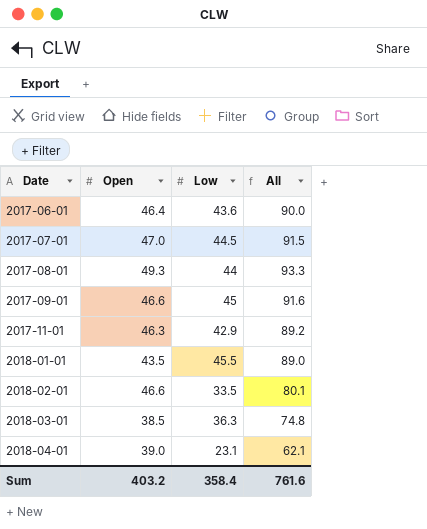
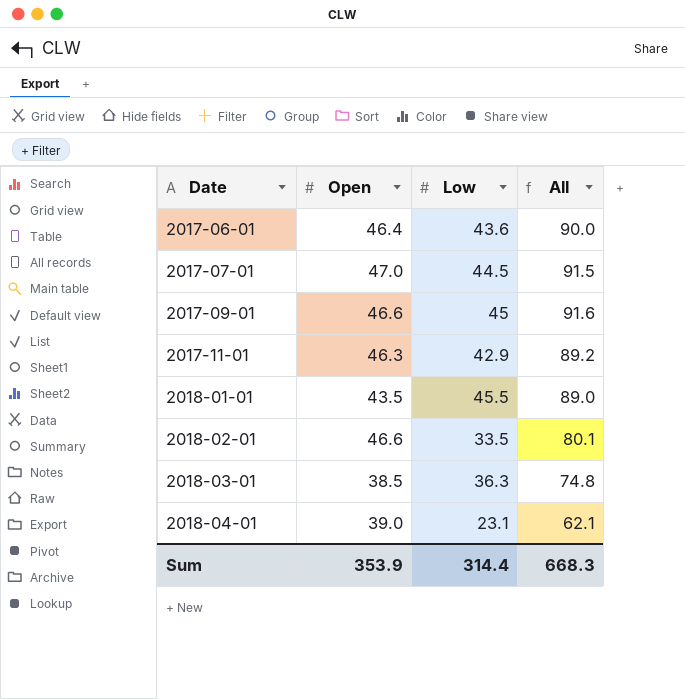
row 2017-08-01: 49.3 | 44 | 93.3 -> none
Sum | Open: 403.2 -> 353.9
Sum | Low: 358.4 -> 314.4
Sum | All: 761.6 -> 668.3

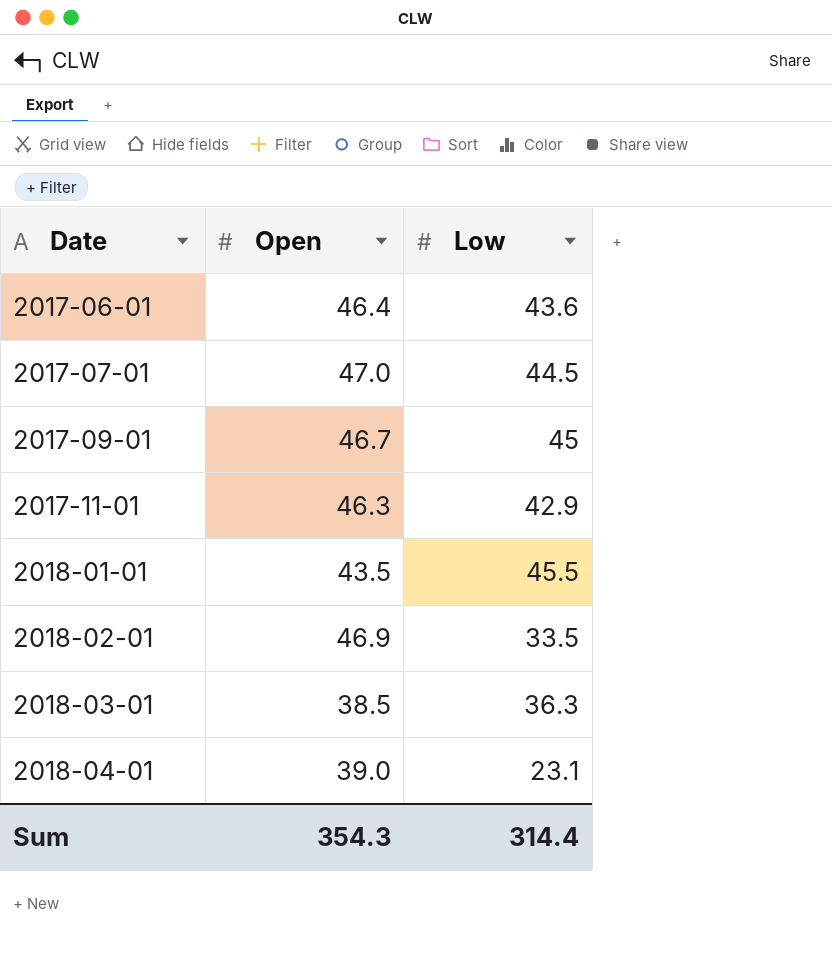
column All | formula: [Open] + [Low] -> none
2017-09-01 | Open: 46.6 -> 46.7
2018-02-01 | Open: 46.6 -> 46.9
Sum | Open: 353.9 -> 354.3

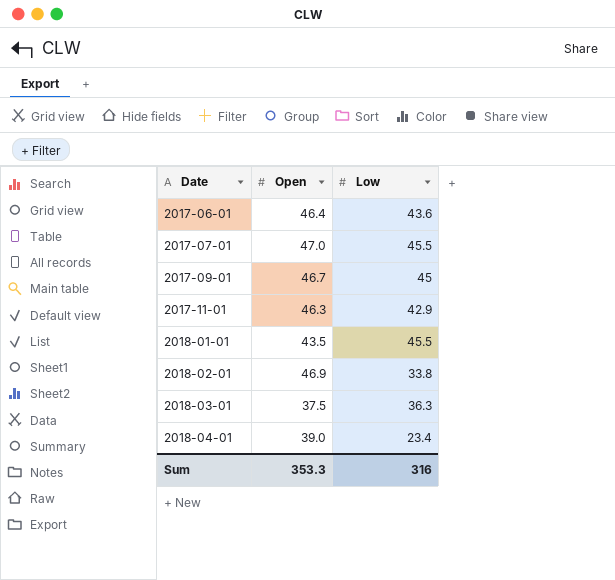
2017-07-01 | Low: 44.5 -> 45.5
2018-02-01 | Low: 33.5 -> 33.8
2018-03-01 | Open: 38.5 -> 37.5
2018-04-01 | Low: 23.1 -> 23.4
Sum | Open: 354.3 -> 353.3
Sum | Low: 314.4 -> 316

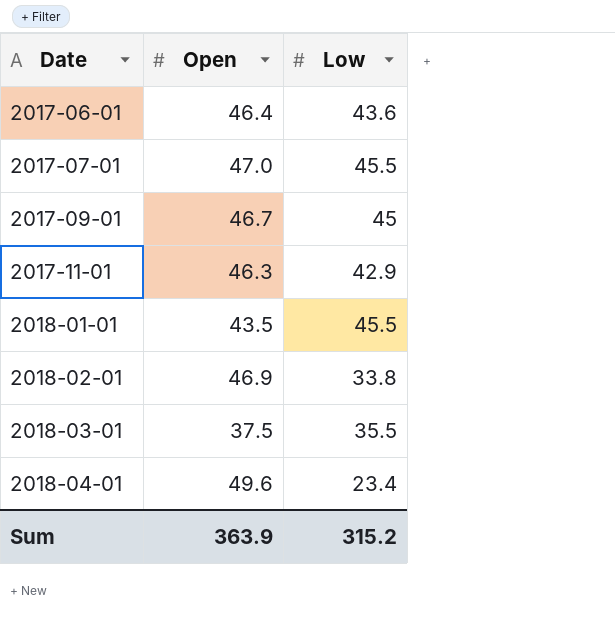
2018-03-01 | Low: 36.3 -> 35.5
2018-04-01 | Open: 39.0 -> 49.6
Sum | Open: 353.3 -> 363.9
Sum | Low: 316 -> 315.2

